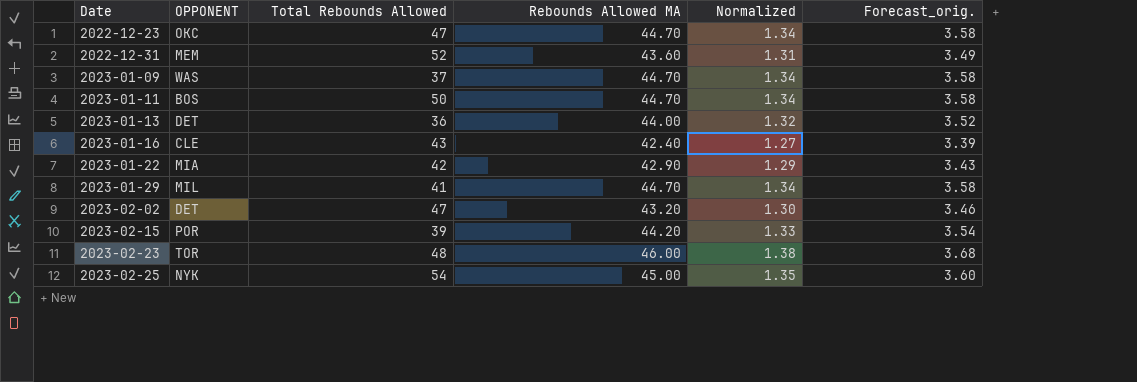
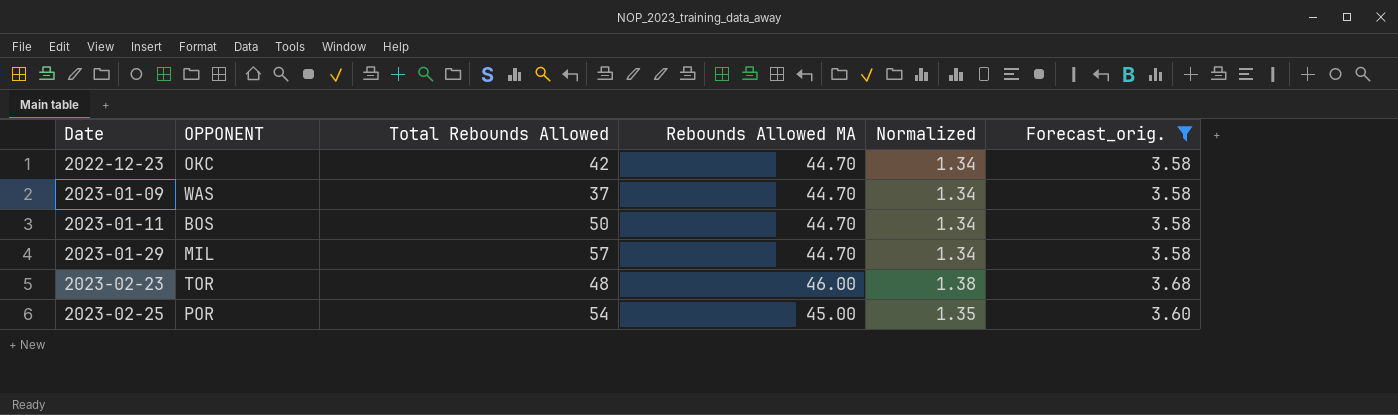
filter: none -> Forecast_orig. >= 3.58
2022-12-23 | Total Rebounds Allowed: 47 -> 42
2023-01-29 | Total Rebounds Allowed: 41 -> 57
2023-02-25 | OPPONENT: NYK -> POR

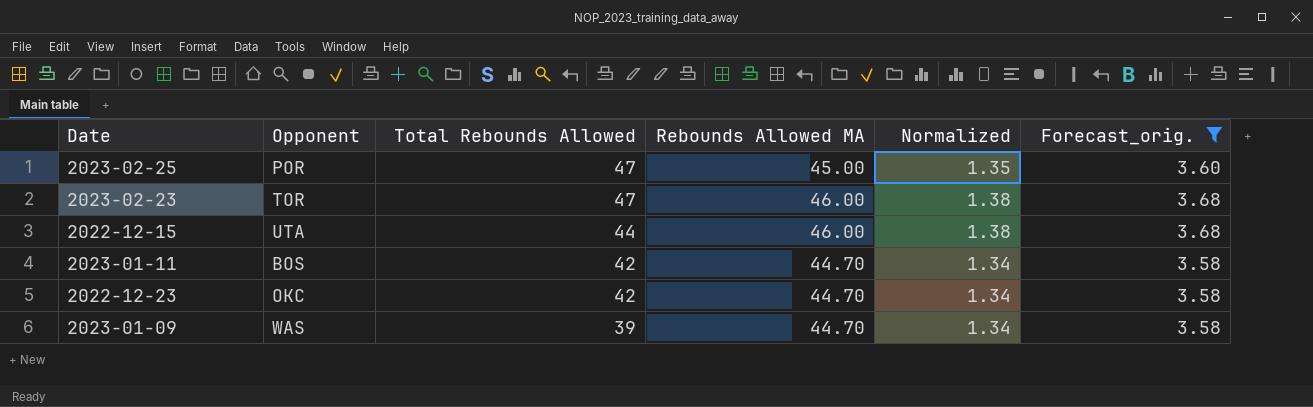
row order: Date ascending -> Total Rebounds Allowed descending
column name: OPPONENT -> Opponent
row 2023-01-29: MIL | 57 | 44.70 | 1.34 | 3.58 -> none
2023-02-25 | Total Rebounds Allowed: 54 -> 47
2023-02-23 | Total Rebounds Allowed: 48 -> 47
row 2022-12-15: none -> UTA | 44 | 46.00 | 1.38 | 3.68
2023-01-11 | Total Rebounds Allowed: 50 -> 42
2023-01-09 | Total Rebounds Allowed: 37 -> 39

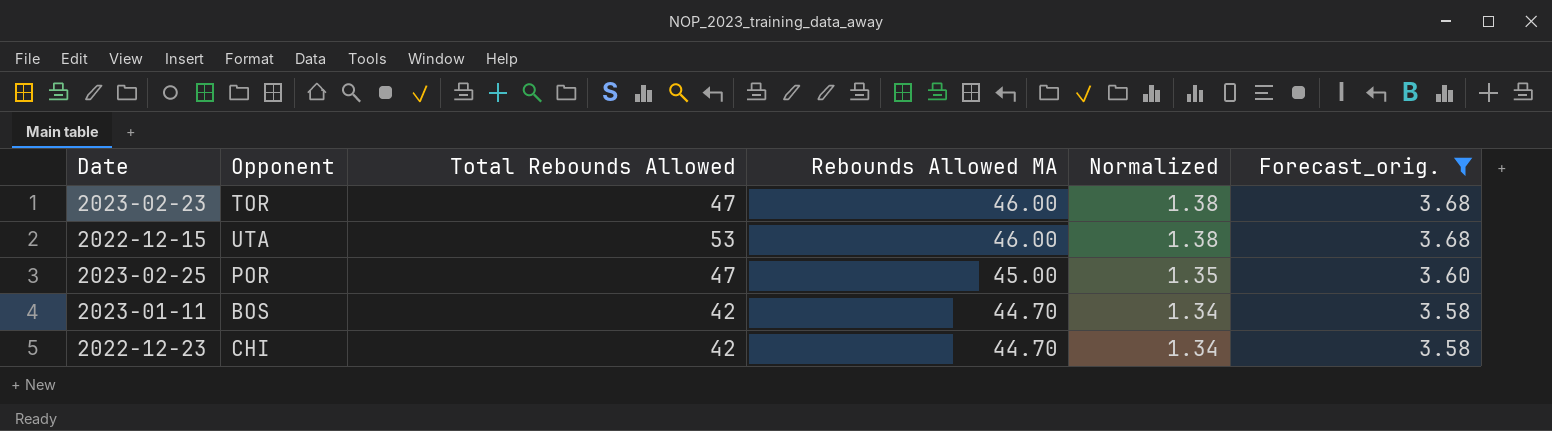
row order: Total Rebounds Allowed descending -> Rebounds Allowed MA descending
row 2023-01-09: WAS | 39 | 44.70 | 1.34 | 3.58 -> none
2022-12-15 | Total Rebounds Allowed: 44 -> 53
2022-12-23 | Opponent: OKC -> CHI

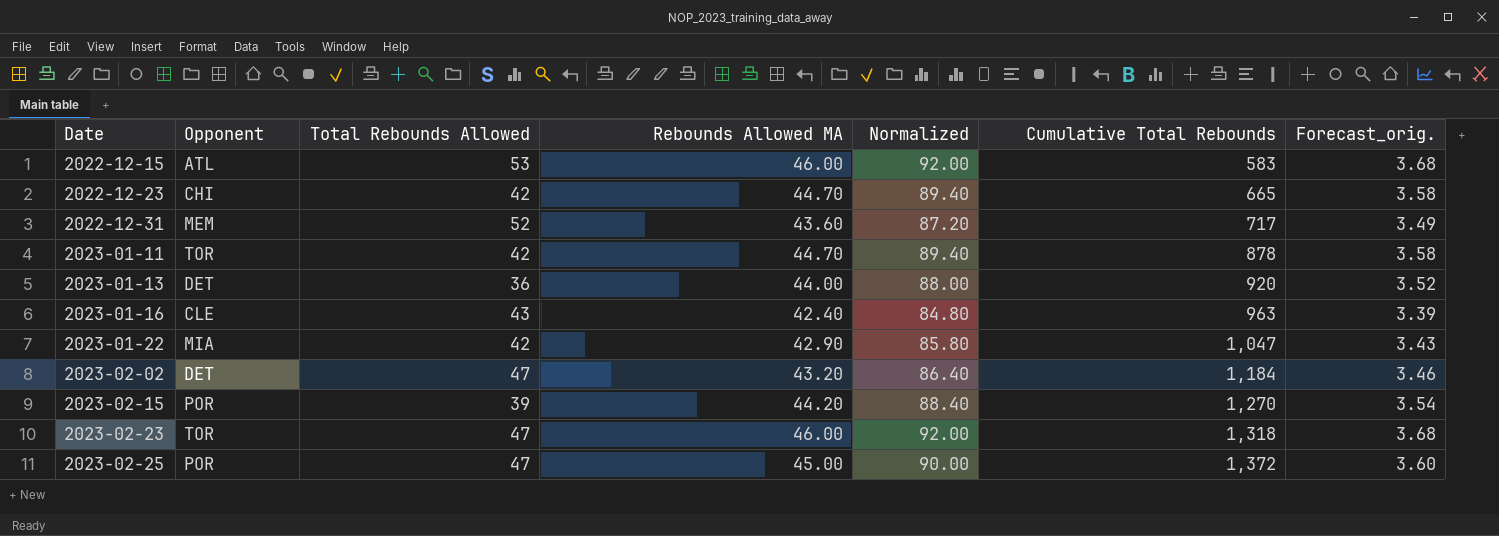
filter: Forecast_orig. >= 3.58 -> none
row order: Rebounds Allowed MA descending -> Date ascending
column Normalized | formula: [Rebounds Allowed MA] * 0.03 -> [Rebounds Allowed MA] * 2
column Cumulative Total Rebounds | position: none -> 6
2022-12-15 | Opponent: UTA -> ATL
2023-01-11 | Opponent: BOS -> TOR

